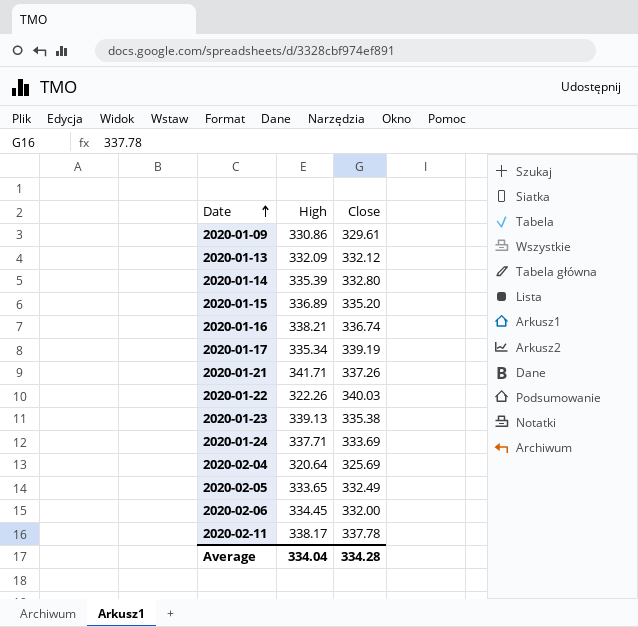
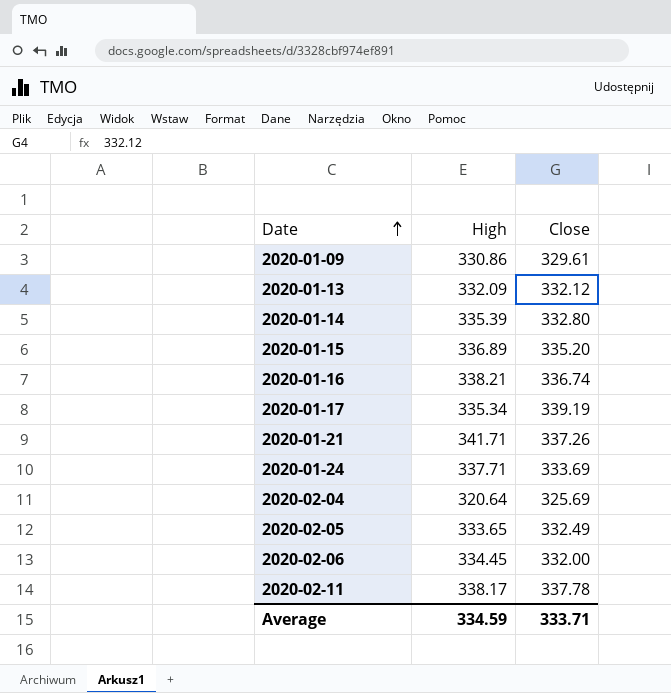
row 2020-01-22: 322.26 | 340.03 -> none
row 2020-01-23: 339.13 | 335.38 -> none
Average | High: 334.04 -> 334.59
Average | Close: 334.28 -> 333.71

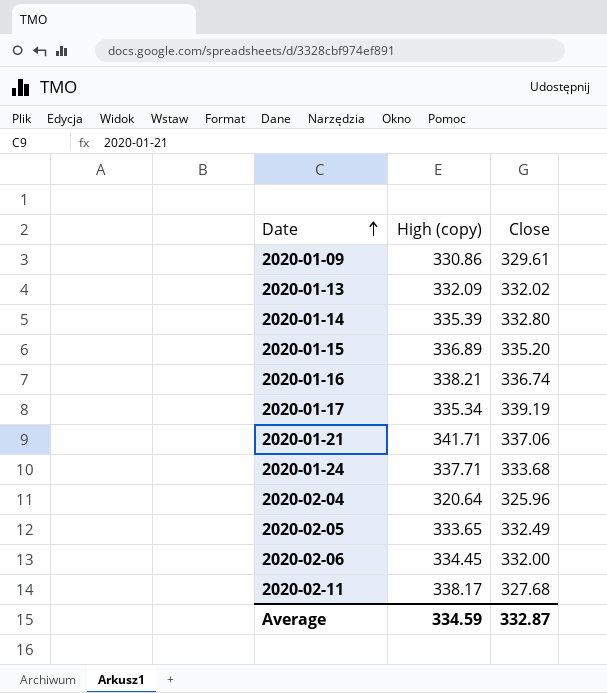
column name: High -> High (copy)
2020-01-13 | Close: 332.12 -> 332.02
2020-01-21 | Close: 337.26 -> 337.06
2020-01-24 | Close: 333.69 -> 333.68
2020-02-04 | Close: 325.69 -> 325.96
2020-02-11 | Close: 337.78 -> 327.68
Average | Close: 333.71 -> 332.87

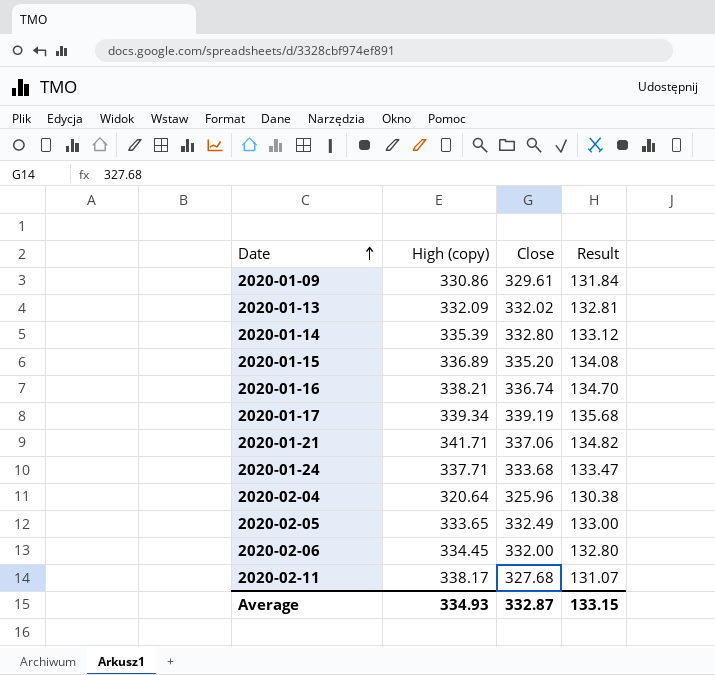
column Result | formula: none -> [Close] * 0.4
2020-01-17 | High (copy): 335.34 -> 339.34
Average | High (copy): 334.59 -> 334.93

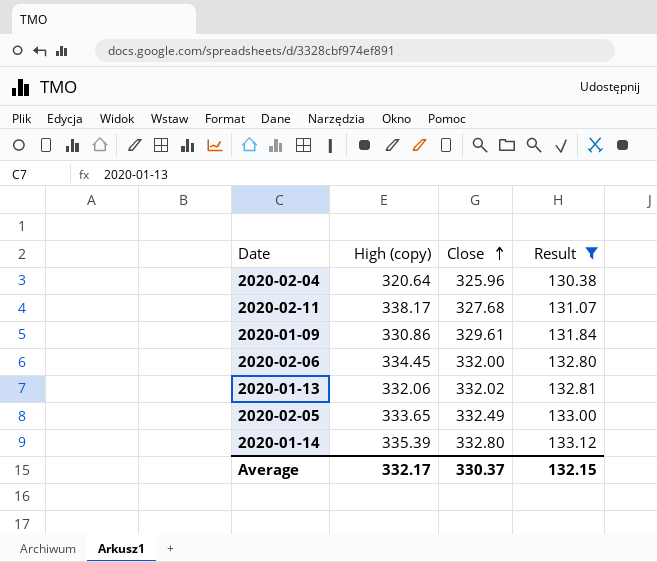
filter: none -> Result <= 133.12
row order: Date ascending -> Close ascending
2020-01-13 | High (copy): 332.09 -> 332.06
Average | High (copy): 334.93 -> 332.17
Average | Close: 332.87 -> 330.37
Average | Result: 133.15 -> 132.15

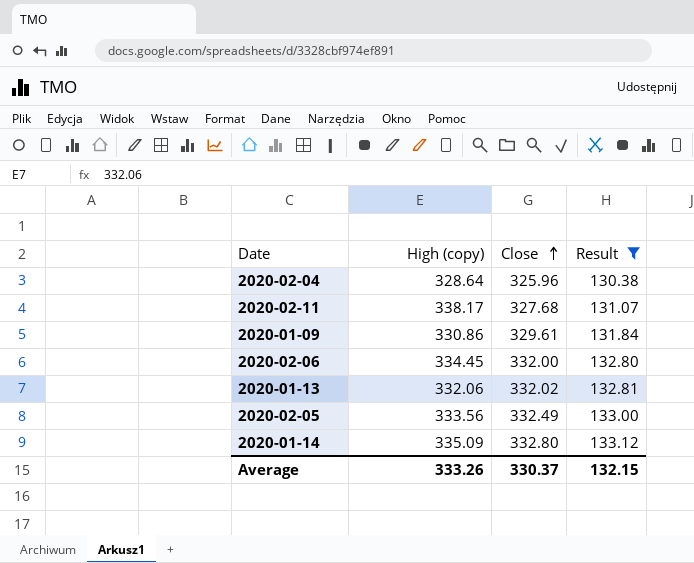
2020-02-04 | High (copy): 320.64 -> 328.64
2020-02-05 | High (copy): 333.65 -> 333.56
2020-01-14 | High (copy): 335.39 -> 335.09
Average | High (copy): 332.17 -> 333.26

